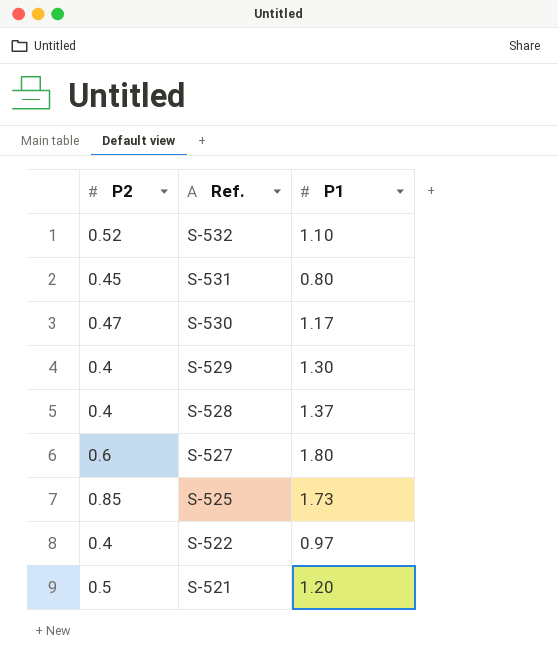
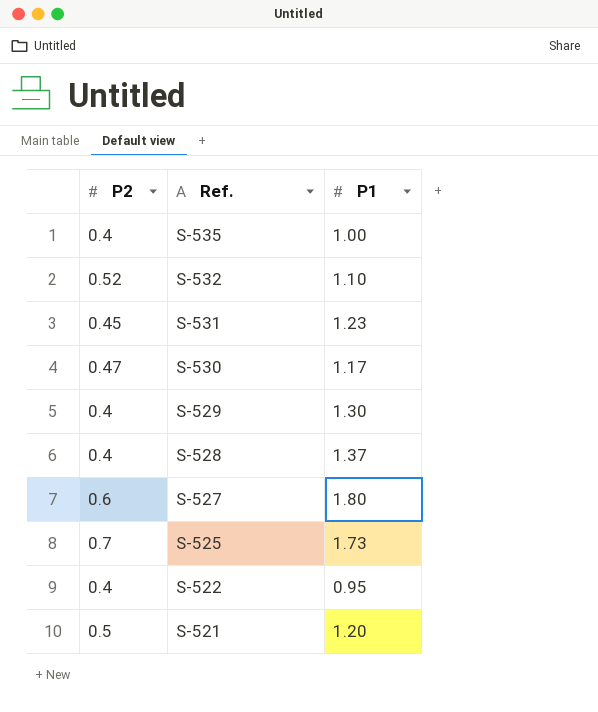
row S-535: none -> 0.4 | 1.00
S-531 | P1: 0.80 -> 1.23
S-525 | P2: 0.85 -> 0.7
S-522 | P1: 0.97 -> 0.95

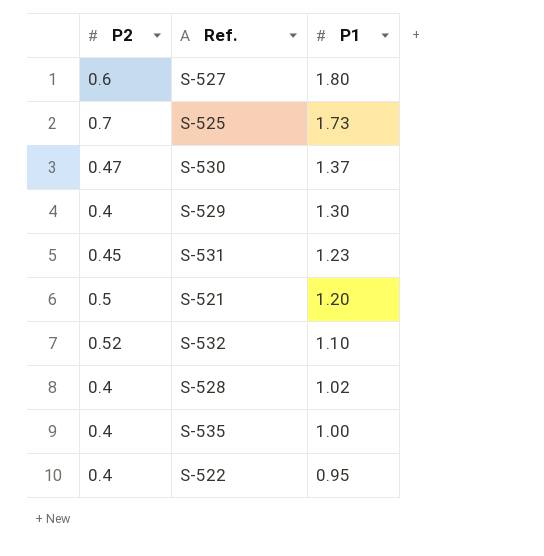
row order: Ref. descending -> P1 descending
S-530 | P1: 1.17 -> 1.37
S-528 | P1: 1.37 -> 1.02

